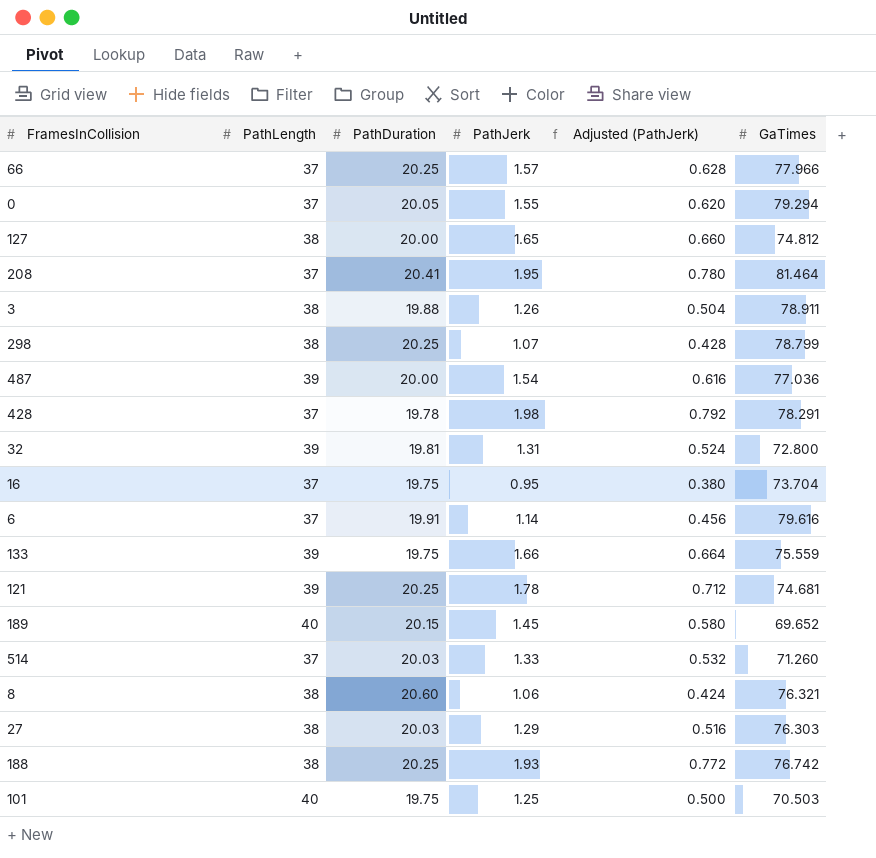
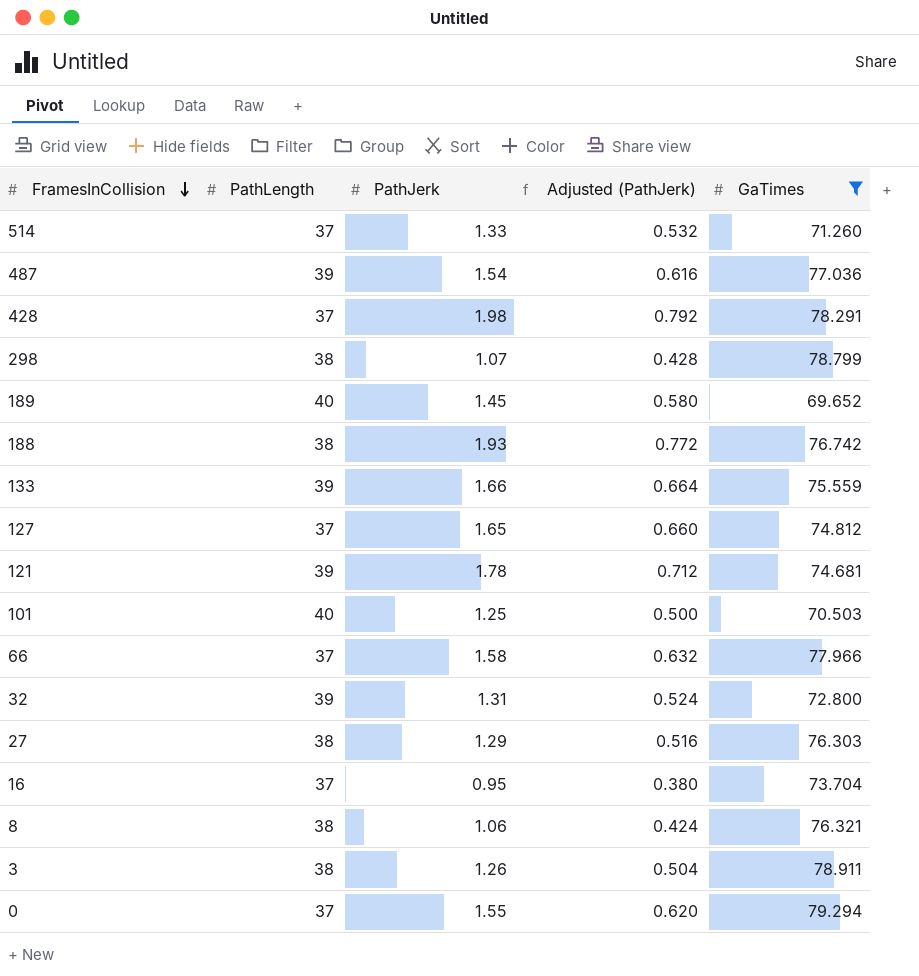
filter: none -> GaTimes <= 79.294
row order: none -> FramesInCollision descending
column PathDuration | position: 3 -> none
127 | PathLength: 38 -> 37
66 | PathJerk: 1.57 -> 1.58
66 | Adjusted (PathJerk): 0.628 -> 0.632

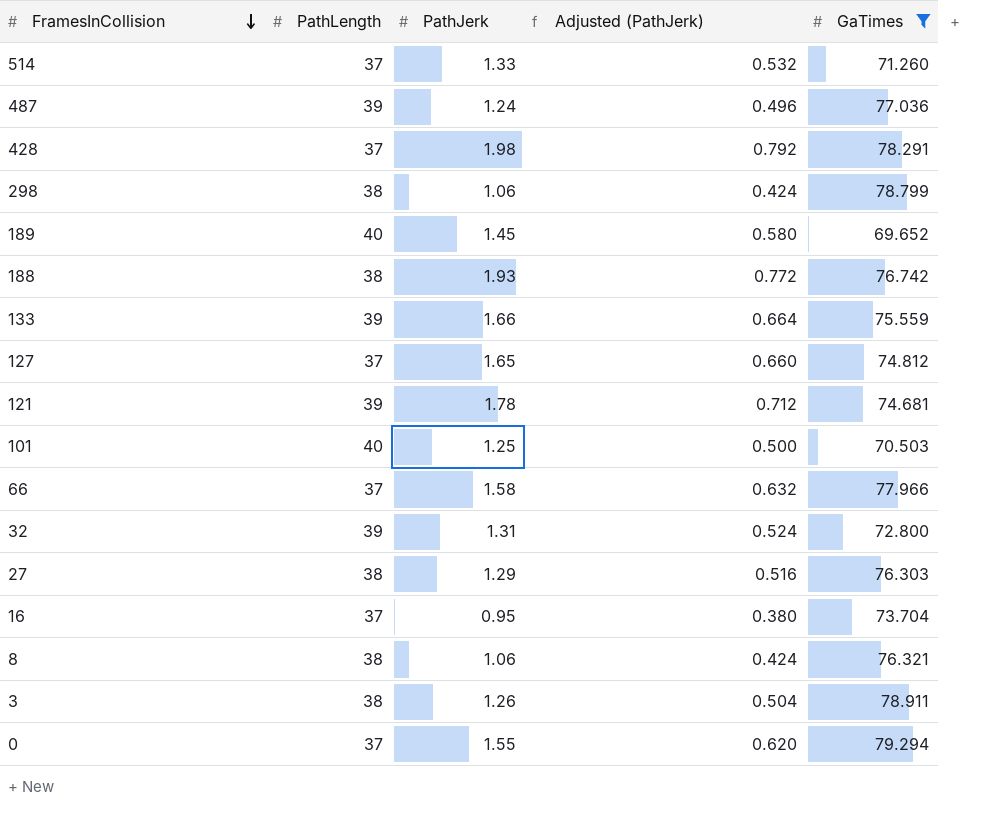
487 | PathJerk: 1.54 -> 1.24
487 | Adjusted (PathJerk): 0.616 -> 0.496
298 | PathJerk: 1.07 -> 1.06
298 | Adjusted (PathJerk): 0.428 -> 0.424

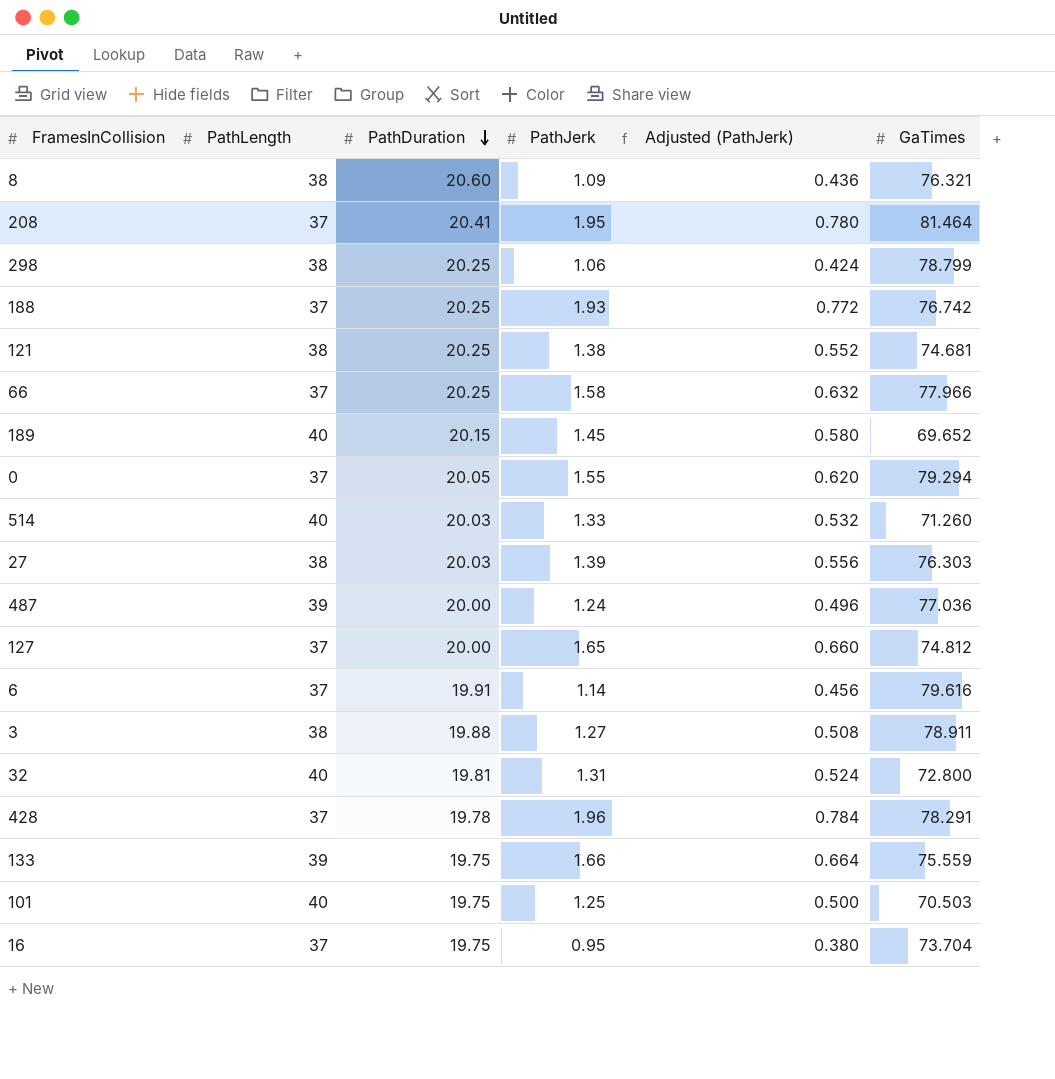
filter: GaTimes <= 79.294 -> none
row order: FramesInCollision descending -> PathDuration descending
column PathDuration | position: none -> 3
8 | PathJerk: 1.06 -> 1.09
8 | Adjusted (PathJerk): 0.424 -> 0.436
188 | PathLength: 38 -> 37
121 | PathLength: 39 -> 38
121 | PathJerk: 1.78 -> 1.38
121 | Adjusted (PathJerk): 0.712 -> 0.552
514 | PathLength: 37 -> 40
27 | PathJerk: 1.29 -> 1.39
27 | Adjusted (PathJerk): 0.516 -> 0.556
3 | PathJerk: 1.26 -> 1.27
3 | Adjusted (PathJerk): 0.504 -> 0.508
32 | PathLength: 39 -> 40
428 | PathJerk: 1.98 -> 1.96
428 | Adjusted (PathJerk): 0.792 -> 0.784

